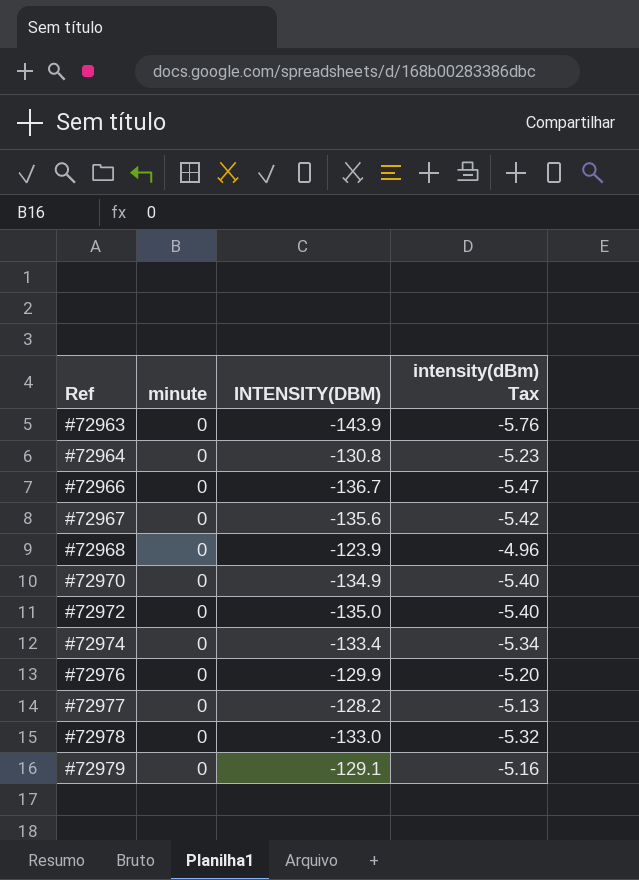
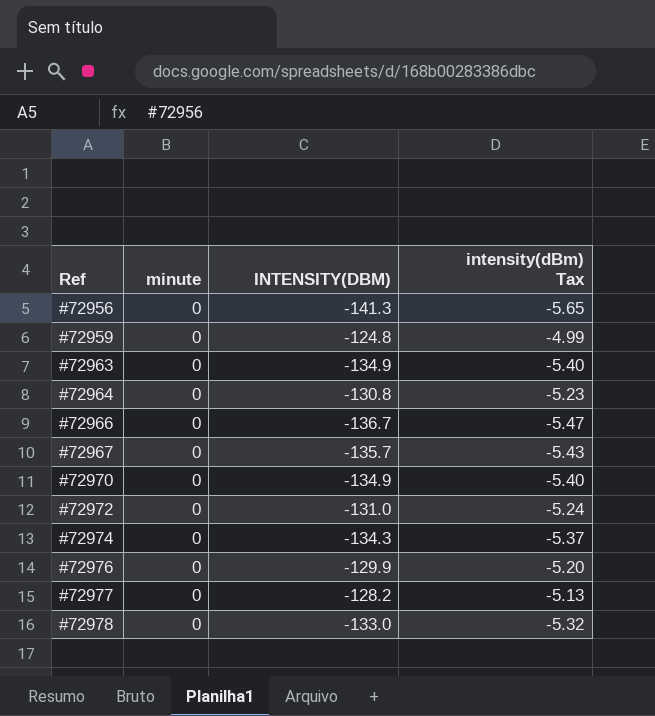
row #72968: 0 | -123.9 | -4.96 -> none
row #72979: 0 | -129.1 | -5.16 -> none
row #72956: none -> 0 | -141.3 | -5.65
row #72959: none -> 0 | -124.8 | -4.99
#72963 | INTENSITY(DBM): -143.9 -> -134.9
#72963 | intensity(dBm) Tax: -5.76 -> -5.40
#72967 | INTENSITY(DBM): -135.6 -> -135.7
#72967 | intensity(dBm) Tax: -5.42 -> -5.43
#72972 | INTENSITY(DBM): -135.0 -> -131.0
#72972 | intensity(dBm) Tax: -5.40 -> -5.24
#72974 | INTENSITY(DBM): -133.4 -> -134.3
#72974 | intensity(dBm) Tax: -5.34 -> -5.37

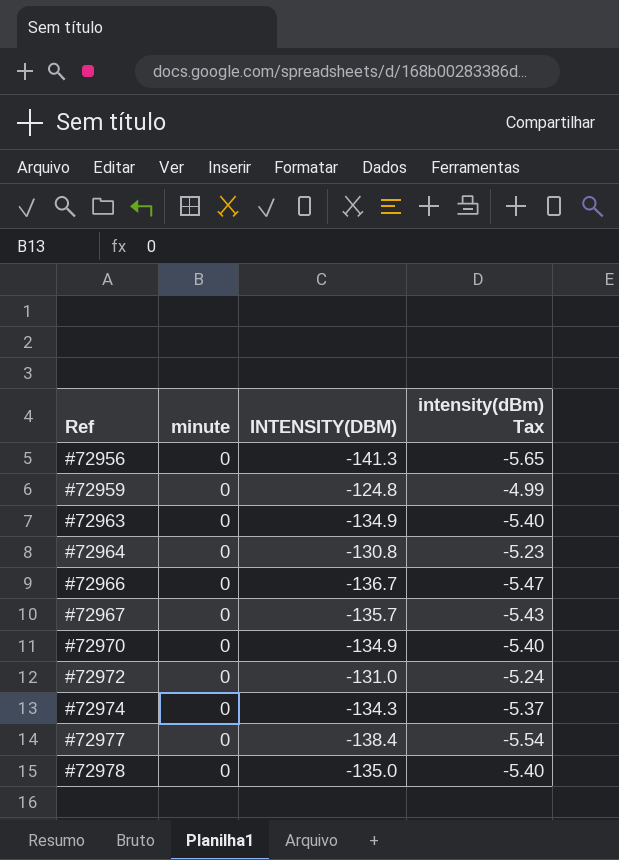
row #72976: 0 | -129.9 | -5.20 -> none
#72977 | INTENSITY(DBM): -128.2 -> -138.4
#72977 | intensity(dBm) Tax: -5.13 -> -5.54
#72978 | INTENSITY(DBM): -133.0 -> -135.0
#72978 | intensity(dBm) Tax: -5.32 -> -5.40

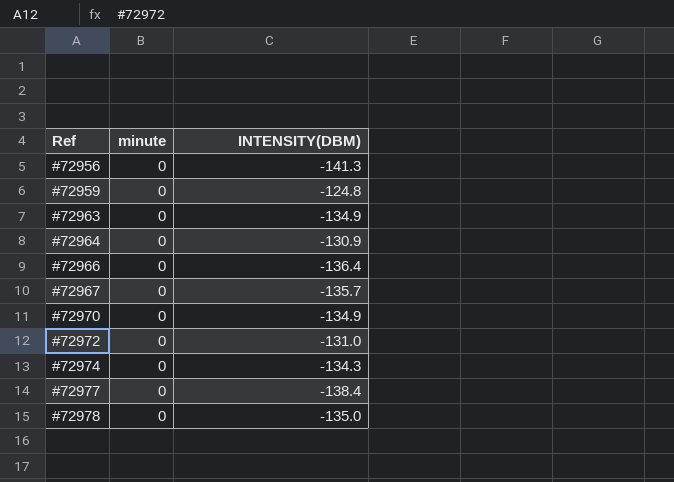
column intensity(dBm) Tax | formula: [INTENSITY(DBM)] * 0.04 -> none
#72964 | INTENSITY(DBM): -130.8 -> -130.9
#72966 | INTENSITY(DBM): -136.7 -> -136.4

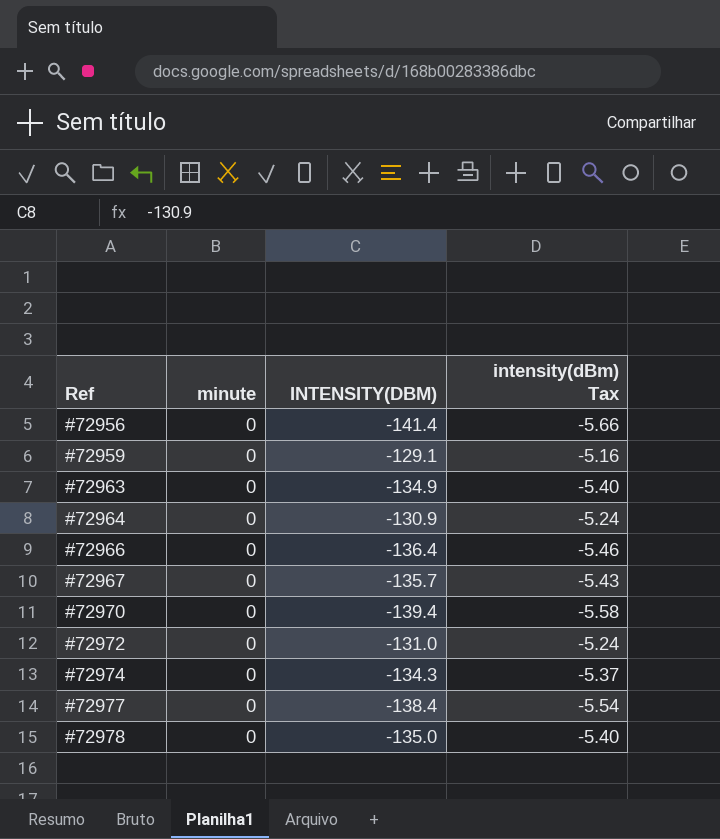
column intensity(dBm) Tax | formula: none -> [INTENSITY(DBM)] * 0.04
#72956 | INTENSITY(DBM): -141.3 -> -141.4
#72959 | INTENSITY(DBM): -124.8 -> -129.1
#72970 | INTENSITY(DBM): -134.9 -> -139.4

